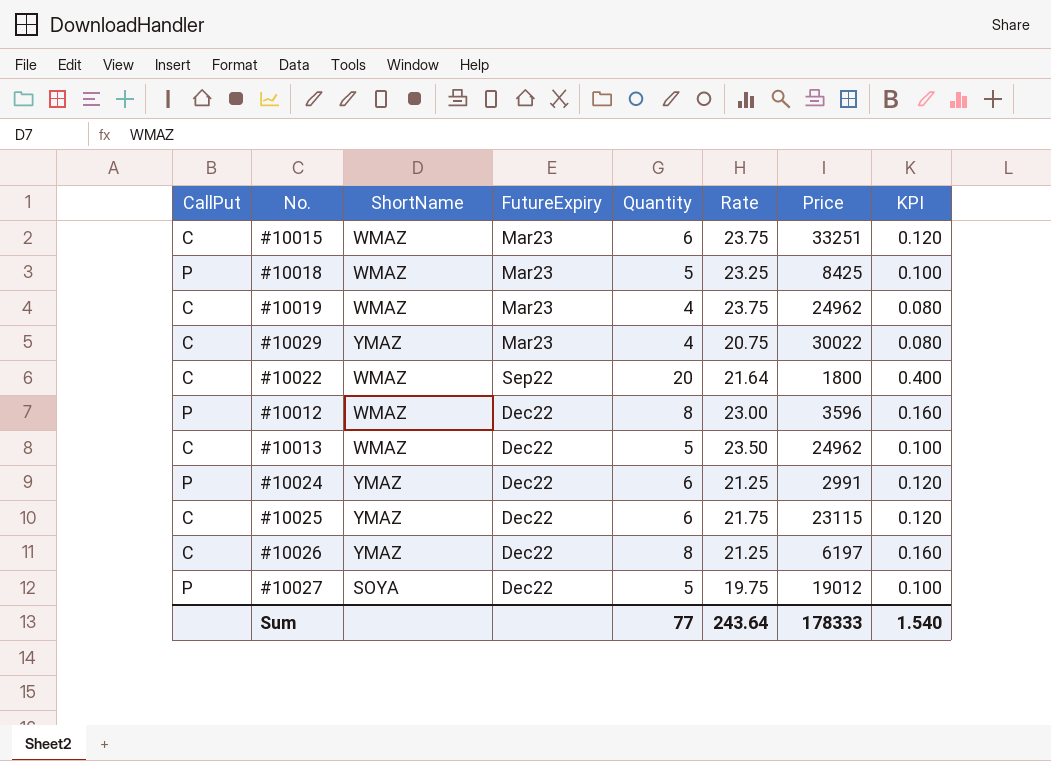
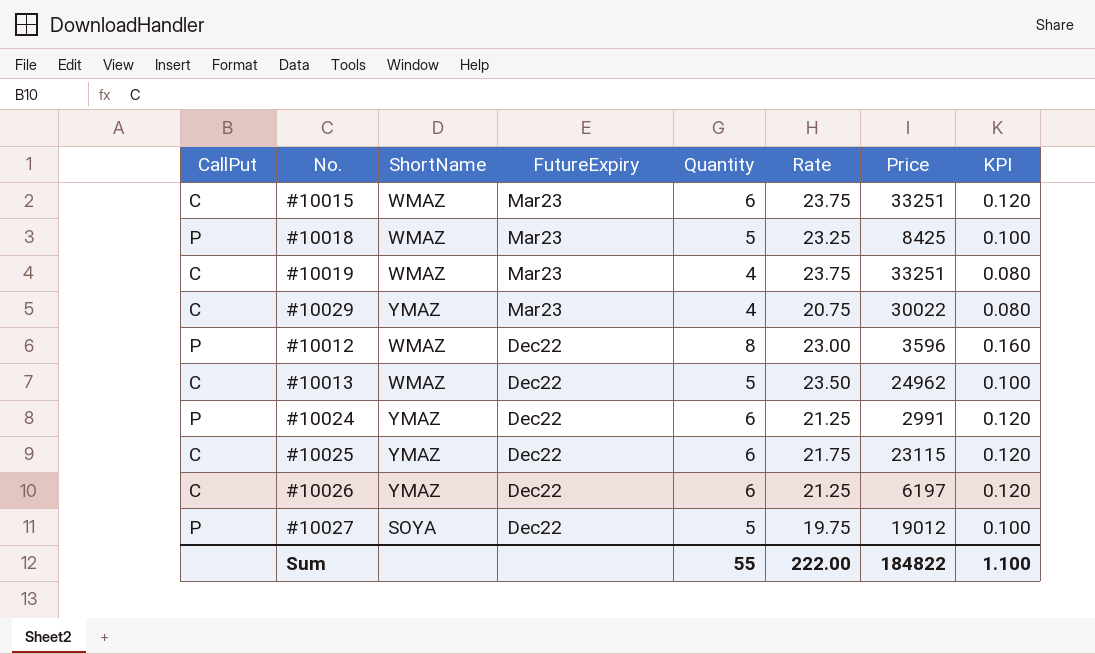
row #10022: C | WMAZ | Sep22 | 20 | 21.64 | 1800 | 0.400 -> none
#10019 | Price: 24962 -> 33251
#10026 | Quantity: 8 -> 6
#10026 | KPI: 0.160 -> 0.120
Sum | Quantity: 77 -> 55
Sum | Rate: 243.64 -> 222.00
Sum | Price: 178333 -> 184822
Sum | KPI: 1.540 -> 1.100

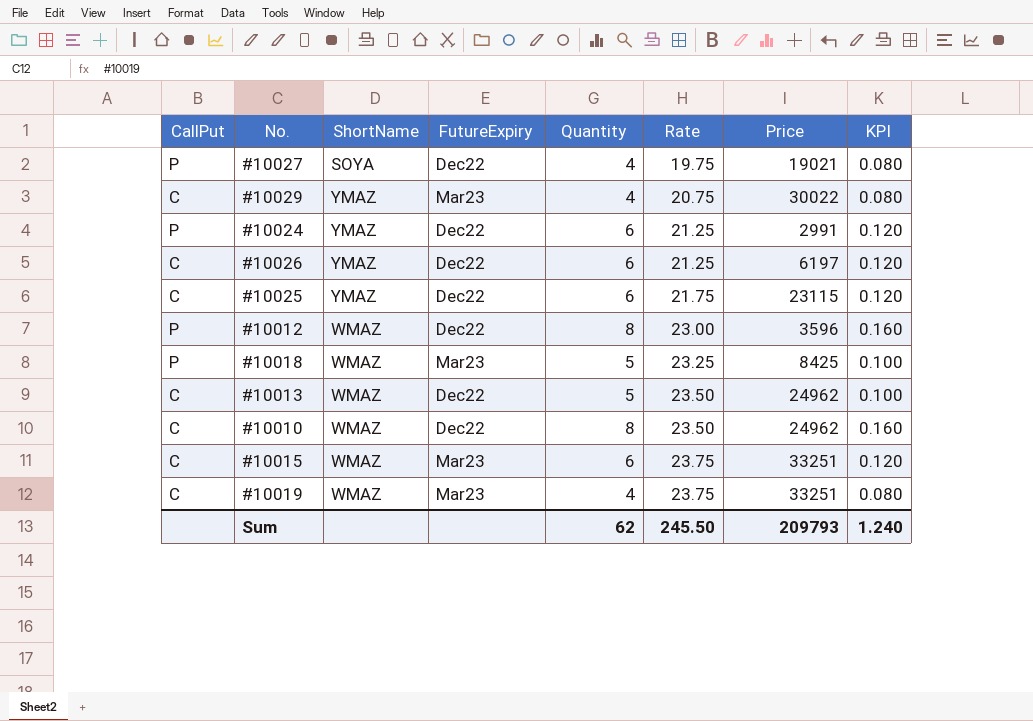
row order: FutureExpiry ascending -> Rate ascending
#10027 | Quantity: 5 -> 4
#10027 | Price: 19012 -> 19021
#10027 | KPI: 0.100 -> 0.080
row #10010: none -> C | WMAZ | Dec22 | 8 | 23.50 | 24962 | 0.160
Sum | Quantity: 55 -> 62
Sum | Rate: 222.00 -> 245.50
Sum | Price: 184822 -> 209793
Sum | KPI: 1.100 -> 1.240

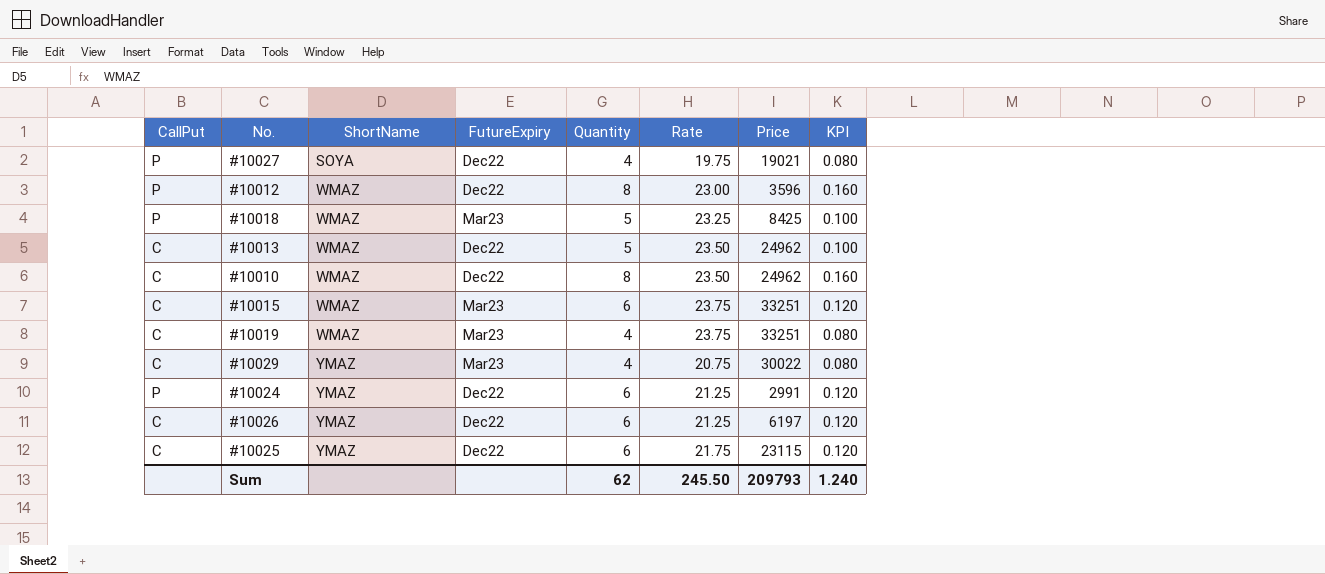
row order: Rate ascending -> ShortName ascending

